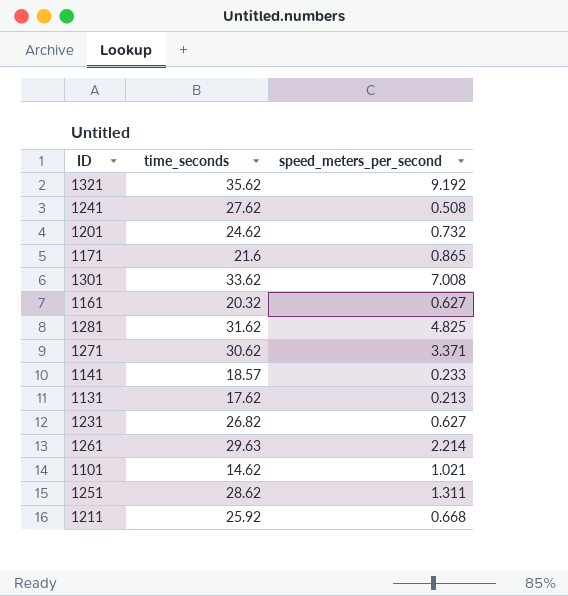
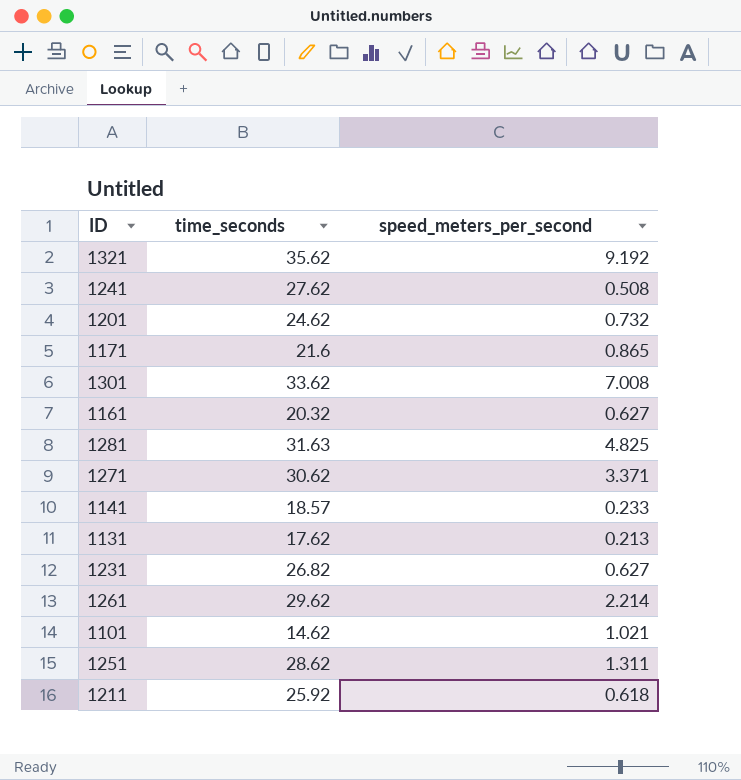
1281 | time_seconds: 31.62 -> 31.63
1261 | time_seconds: 29.63 -> 29.62
1211 | speed_meters_per_second: 0.668 -> 0.618

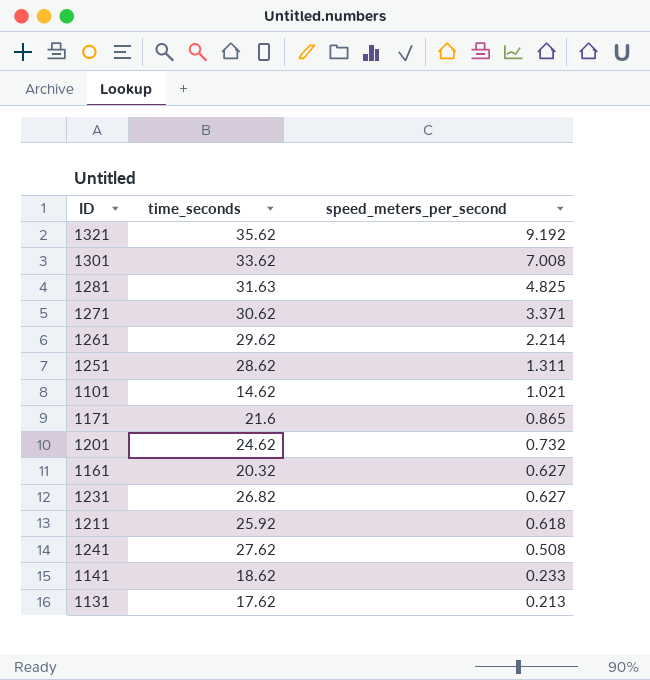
row order: none -> speed_meters_per_second descending
1141 | time_seconds: 18.57 -> 18.62

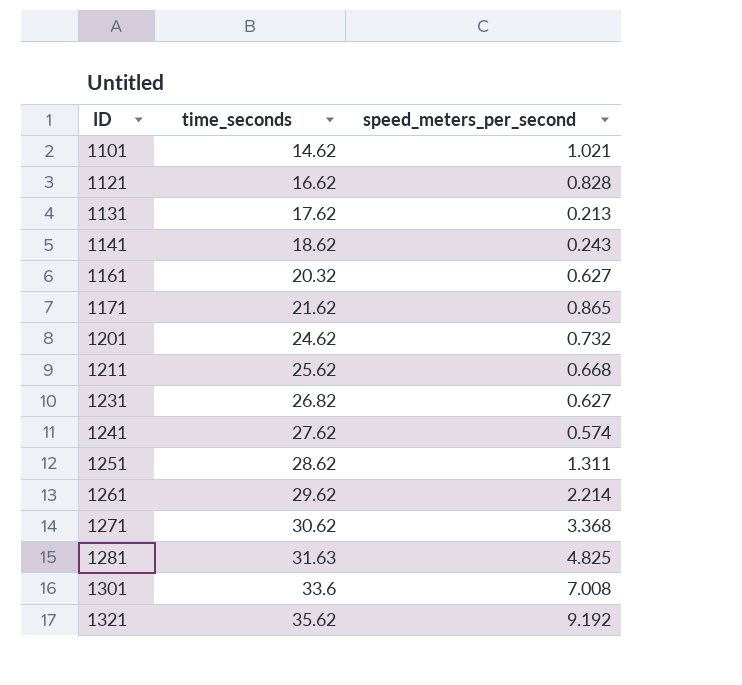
row order: speed_meters_per_second descending -> ID ascending
row 1121: none -> 16.62 | 0.828
1141 | speed_meters_per_second: 0.233 -> 0.243
1171 | time_seconds: 21.6 -> 21.62
1211 | time_seconds: 25.92 -> 25.62
1211 | speed_meters_per_second: 0.618 -> 0.668
1241 | speed_meters_per_second: 0.508 -> 0.574
1271 | speed_meters_per_second: 3.371 -> 3.368
1301 | time_seconds: 33.62 -> 33.6

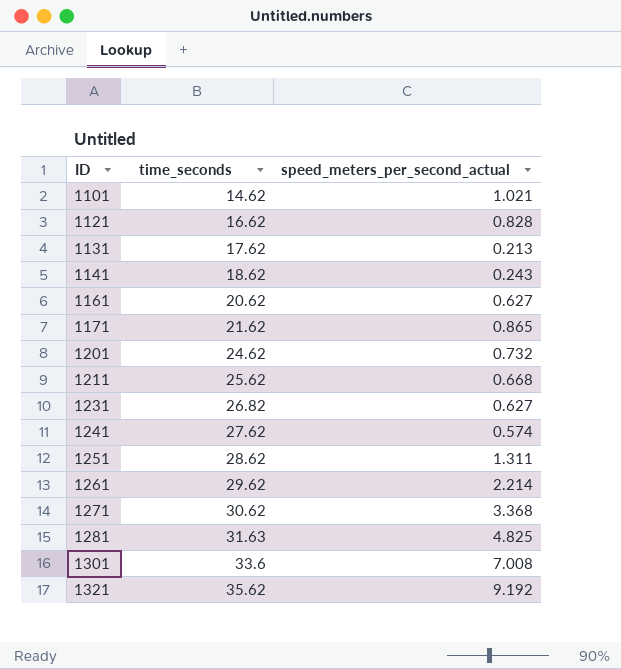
column name: speed_meters_per_second -> speed_meters_per_second_actual
1161 | time_seconds: 20.32 -> 20.62

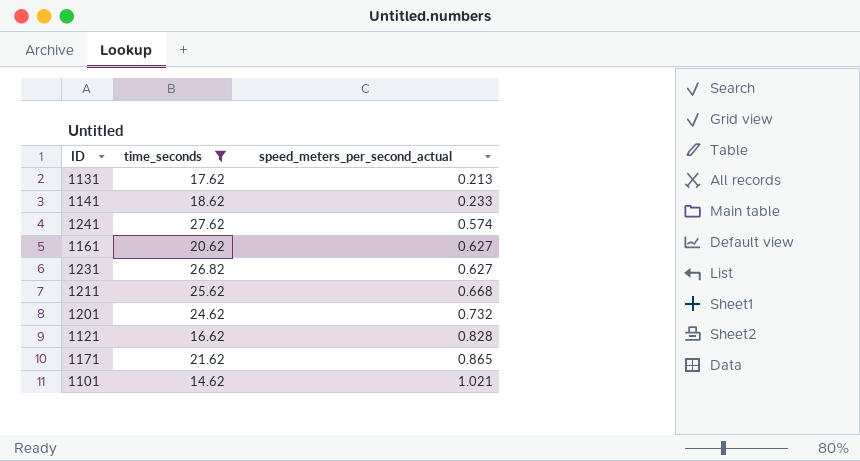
filter: none -> time_seconds <= 27.62
row order: ID ascending -> speed_meters_per_second_actual ascending
1141 | speed_meters_per_second_actual: 0.243 -> 0.233

